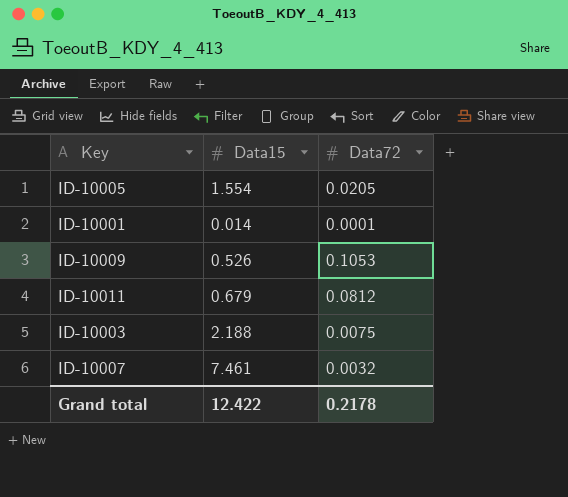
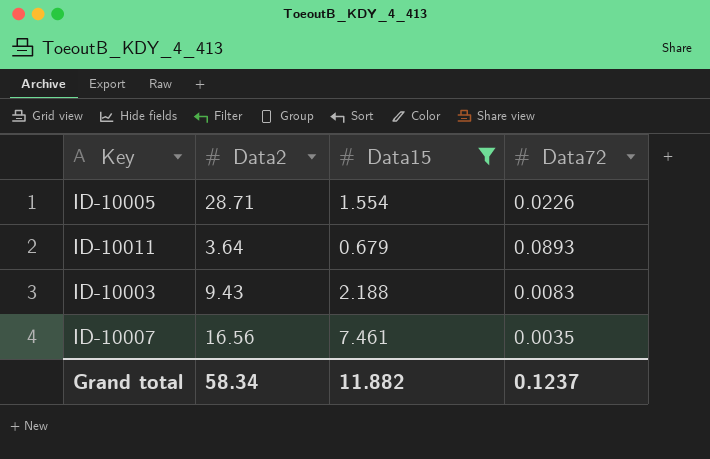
filter: none -> Data15 >= 0.679
column Data2 | position: none -> 2
ID-10005 | Data72: 0.0205 -> 0.0226
ID-10011 | Data72: 0.0812 -> 0.0893
ID-10003 | Data72: 0.0075 -> 0.0083
ID-10007 | Data72: 0.0032 -> 0.0035
Grand total | Data15: 12.422 -> 11.882
Grand total | Data72: 0.2178 -> 0.1237

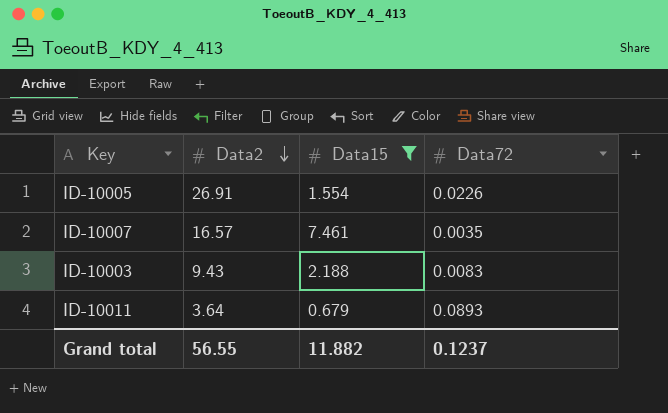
row order: none -> Data2 descending
ID-10005 | Data2: 28.71 -> 26.91
ID-10007 | Data2: 16.56 -> 16.57
Grand total | Data2: 58.34 -> 56.55

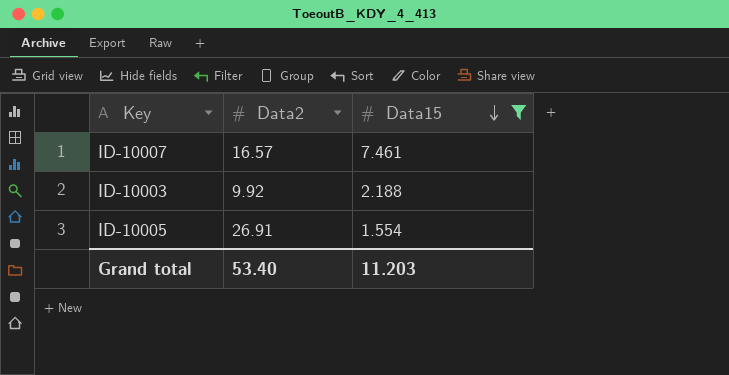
row order: Data2 descending -> Data15 descending
column Data72 | position: 4 -> none
row ID-10011: 3.64 | 0.679 | 0.0893 -> none
ID-10003 | Data2: 9.43 -> 9.92
Grand total | Data2: 56.55 -> 53.40
Grand total | Data15: 11.882 -> 11.203

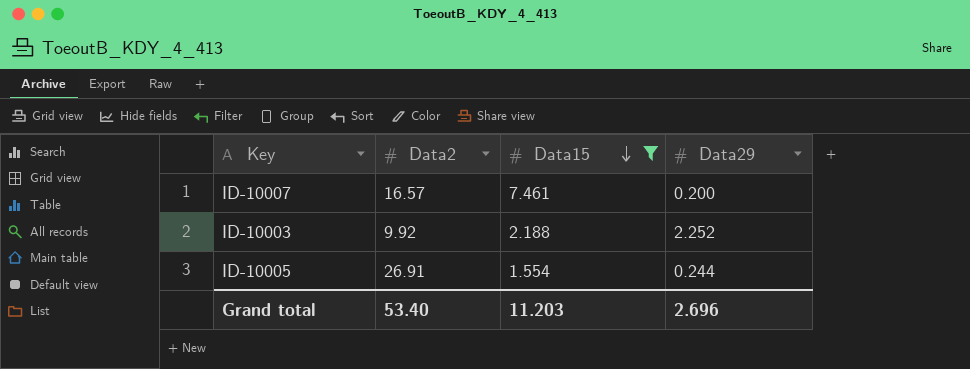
column Data29 | position: none -> 4

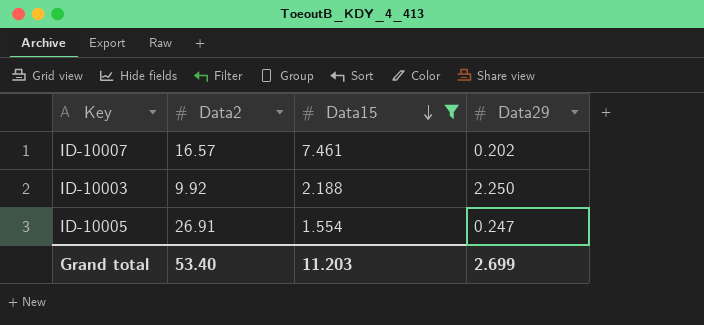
ID-10007 | Data29: 0.200 -> 0.202
ID-10003 | Data29: 2.252 -> 2.250
ID-10005 | Data29: 0.244 -> 0.247
Grand total | Data29: 2.696 -> 2.699

